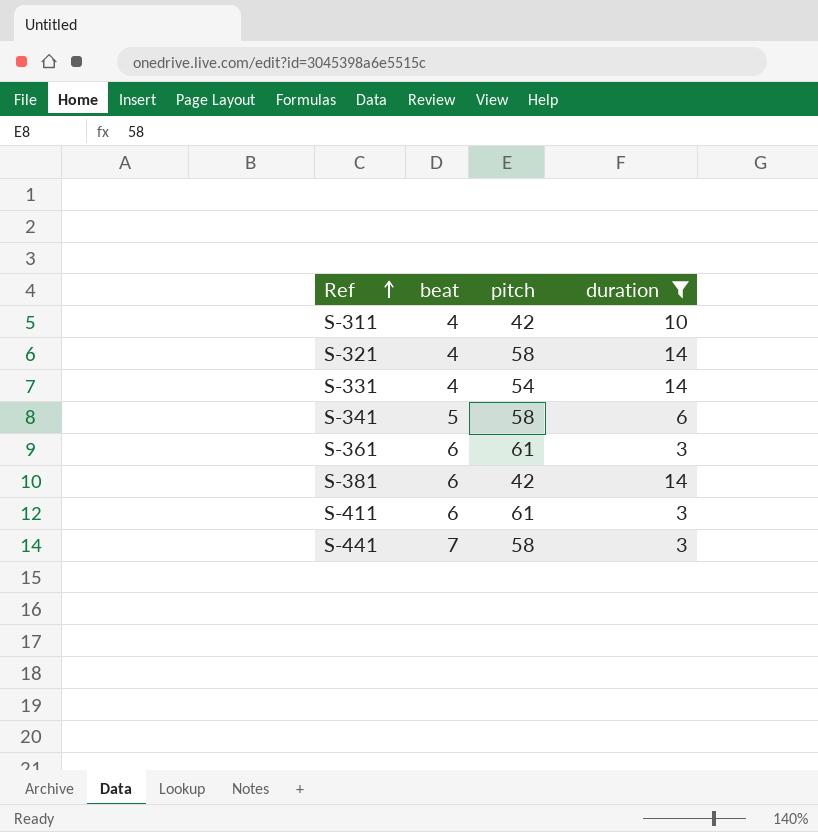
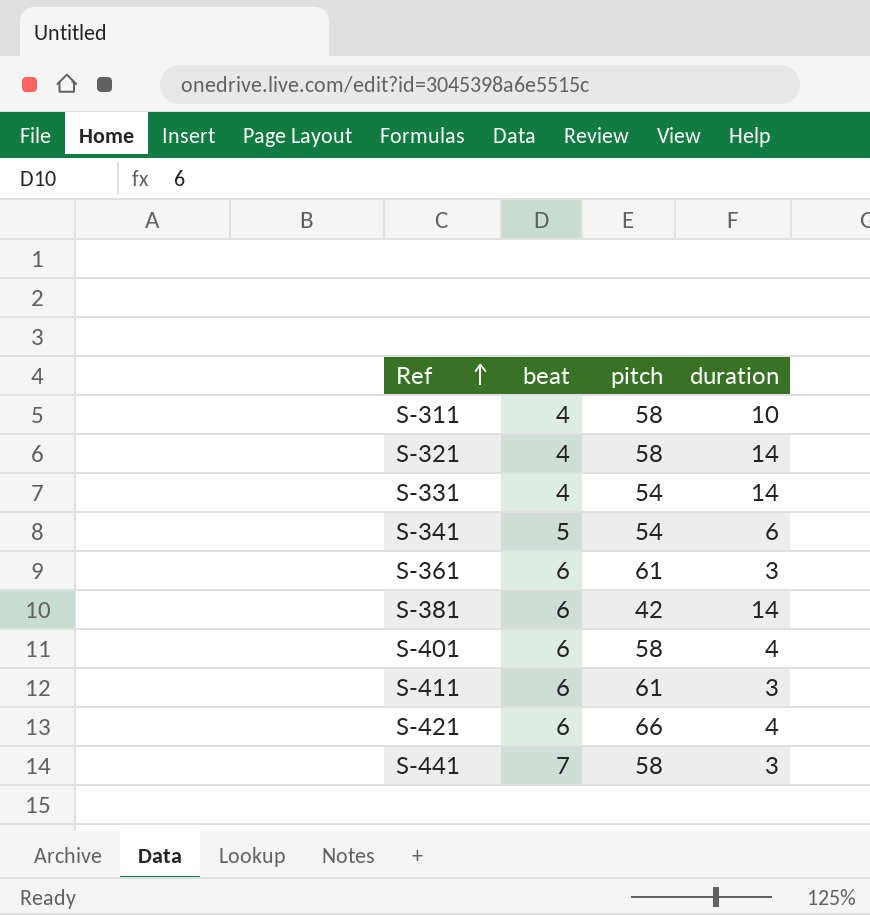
filter: duration != 4 -> none
S-311 | pitch: 42 -> 58
S-341 | pitch: 58 -> 54

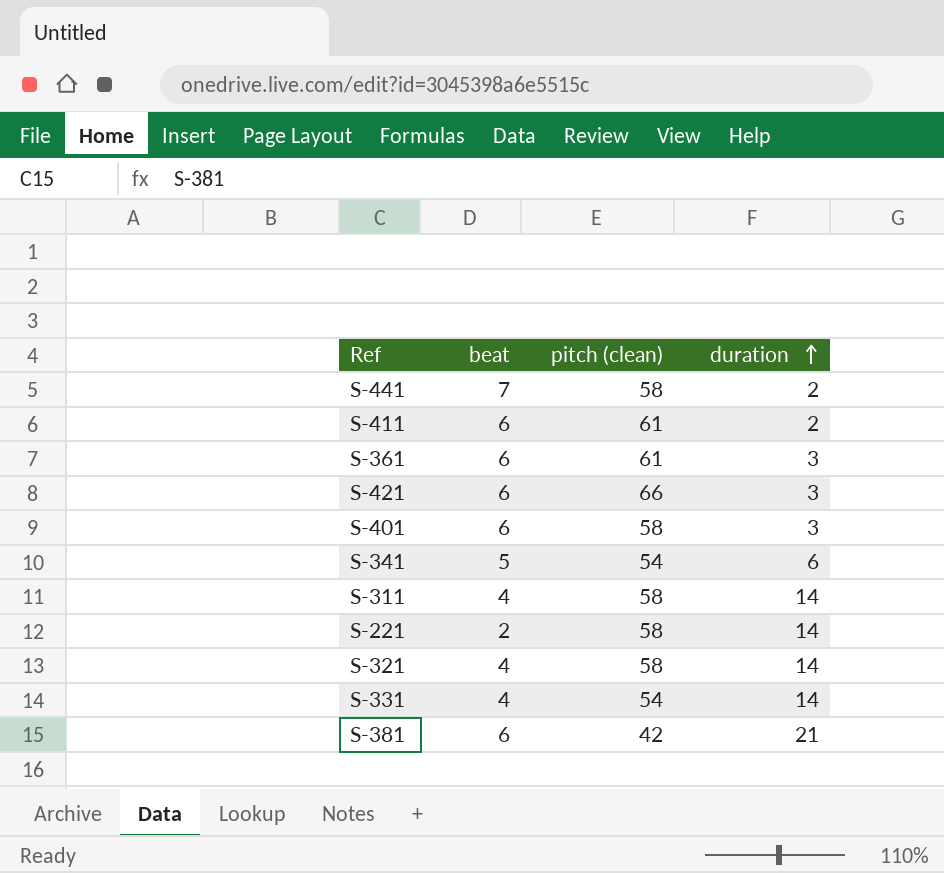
row order: Ref ascending -> duration ascending
column name: pitch -> pitch (clean)
S-441 | duration: 3 -> 2
S-411 | duration: 3 -> 2
S-421 | duration: 4 -> 3
S-401 | duration: 4 -> 3
S-311 | duration: 10 -> 14
row S-221: none -> 2 | 58 | 14
S-381 | duration: 14 -> 21

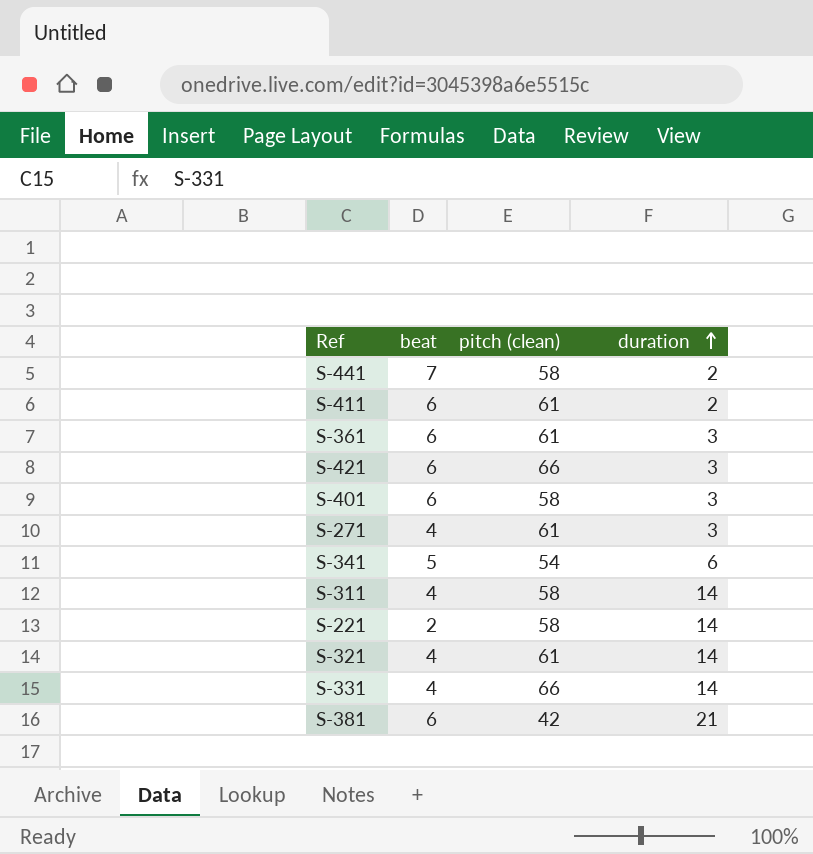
row S-271: none -> 4 | 61 | 3
S-321 | pitch (clean): 58 -> 61
S-331 | pitch (clean): 54 -> 66

